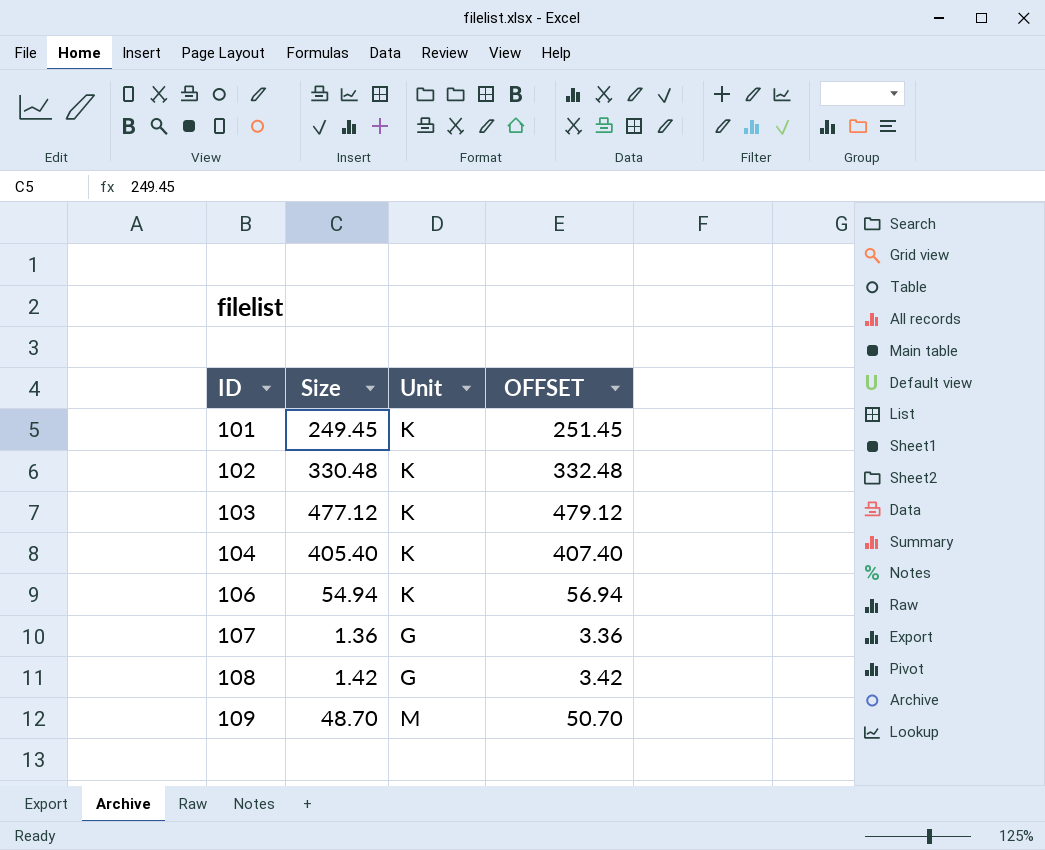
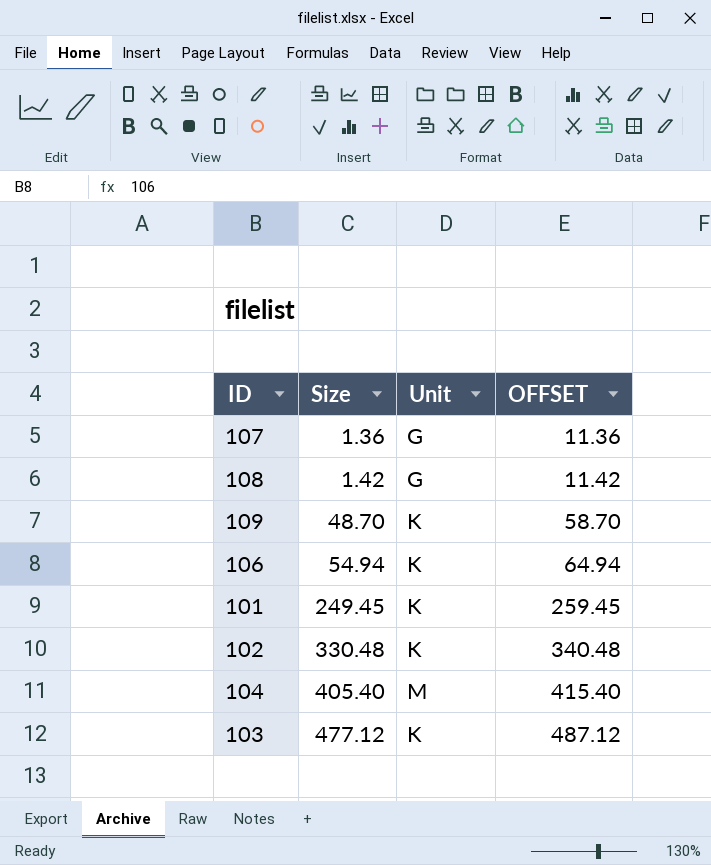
row order: ID ascending -> Size ascending
column OFFSET | formula: [Size] + 2 -> [Size] + 10
109 | Unit: M -> K
104 | Unit: K -> M

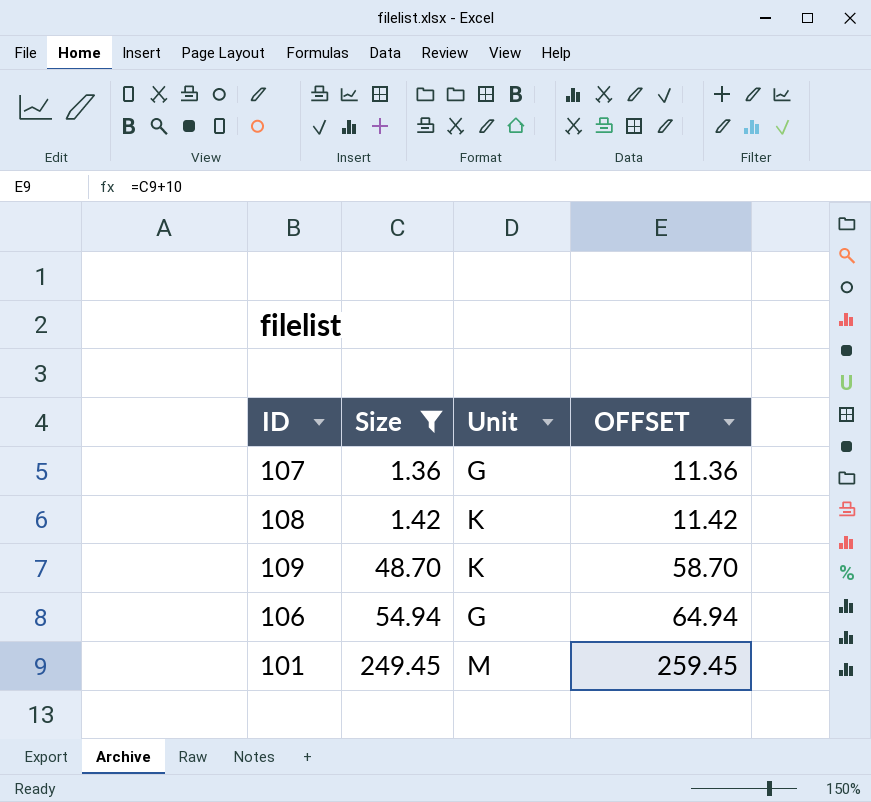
filter: none -> Size <= 249.45
108 | Unit: G -> K
106 | Unit: K -> G
101 | Unit: K -> M

